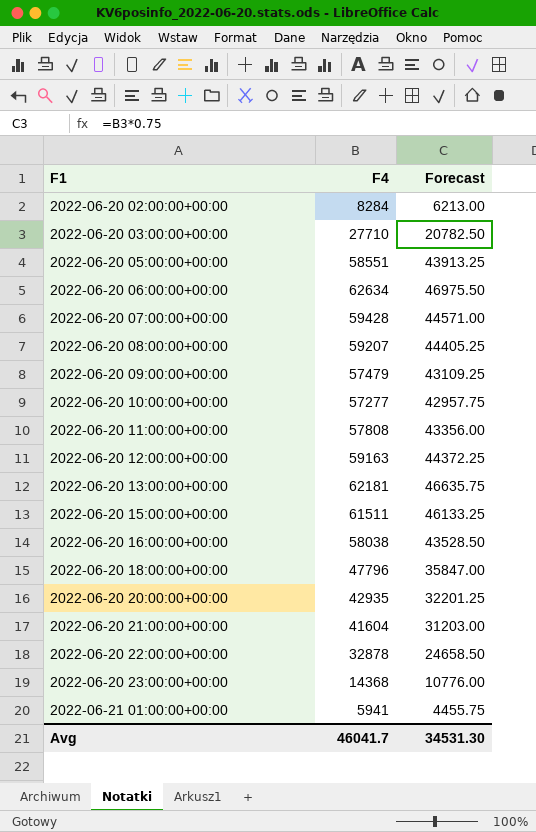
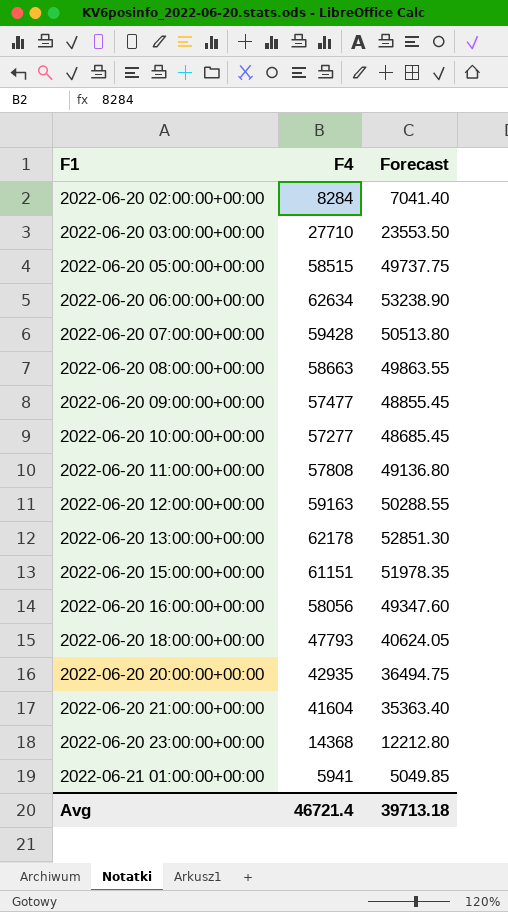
column Forecast | formula: [F4] * 0.75 -> [F4] * 0.85
row 2022-06-20 22:00:00+00:00: 32878 | 24658.50 -> none
2022-06-20 05:00:00+00:00 | F4: 58551 -> 58515
2022-06-20 08:00:00+00:00 | F4: 59207 -> 58663
2022-06-20 09:00:00+00:00 | F4: 57479 -> 57477
2022-06-20 13:00:00+00:00 | F4: 62181 -> 62178
2022-06-20 15:00:00+00:00 | F4: 61511 -> 61151
2022-06-20 16:00:00+00:00 | F4: 58038 -> 58056
2022-06-20 18:00:00+00:00 | F4: 47796 -> 47793
Avg | F4: 46041.7 -> 46721.4
Avg | Forecast: 34531.30 -> 39713.18

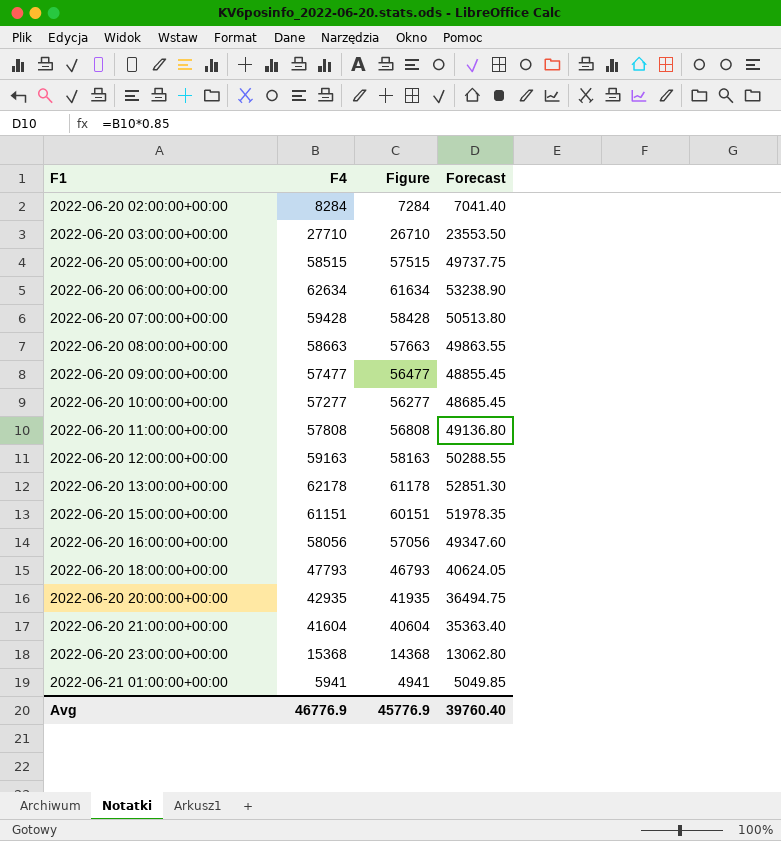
column Figure | formula: none -> [F4] - 1000
2022-06-20 23:00:00+00:00 | F4: 14368 -> 15368
2022-06-20 23:00:00+00:00 | Forecast: 12212.80 -> 13062.80
Avg | F4: 46721.4 -> 46776.9
Avg | Forecast: 39713.18 -> 39760.40

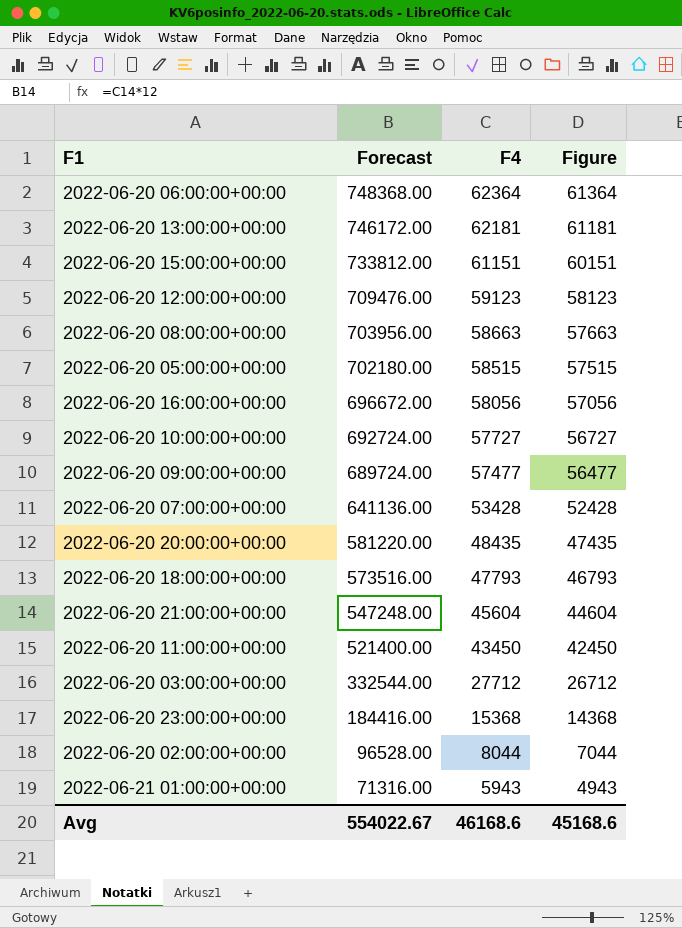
row order: F1 ascending -> Forecast descending
column Forecast | formula: [F4] * 0.85 -> [F4] * 12
column Forecast | position: 4 -> 2
2022-06-20 06:00:00+00:00 | F4: 62634 -> 62364
2022-06-20 06:00:00+00:00 | Figure: 61634 -> 61364
2022-06-20 13:00:00+00:00 | F4: 62178 -> 62181
2022-06-20 13:00:00+00:00 | Figure: 61178 -> 61181
2022-06-20 12:00:00+00:00 | F4: 59163 -> 59123
2022-06-20 12:00:00+00:00 | Figure: 58163 -> 58123
2022-06-20 10:00:00+00:00 | F4: 57277 -> 57727
2022-06-20 10:00:00+00:00 | Figure: 56277 -> 56727
2022-06-20 07:00:00+00:00 | F4: 59428 -> 53428
2022-06-20 07:00:00+00:00 | Figure: 58428 -> 52428
2022-06-20 20:00:00+00:00 | F4: 42935 -> 48435
2022-06-20 20:00:00+00:00 | Figure: 41935 -> 47435
2022-06-20 21:00:00+00:00 | F4: 41604 -> 45604
2022-06-20 21:00:00+00:00 | Figure: 40604 -> 44604
2022-06-20 11:00:00+00:00 | F4: 57808 -> 43450
2022-06-20 11:00:00+00:00 | Figure: 56808 -> 42450
2022-06-20 03:00:00+00:00 | F4: 27710 -> 27712
2022-06-20 03:00:00+00:00 | Figure: 26710 -> 26712
2022-06-20 02:00:00+00:00 | F4: 8284 -> 8044
2022-06-20 02:00:00+00:00 | Figure: 7284 -> 7044
2022-06-21 01:00:00+00:00 | F4: 5941 -> 5943
2022-06-21 01:00:00+00:00 | Figure: 4941 -> 4943
Avg | Forecast: 39760.40 -> 554022.67
Avg | F4: 46776.9 -> 46168.6
Avg | Figure: 45776.9 -> 45168.6

